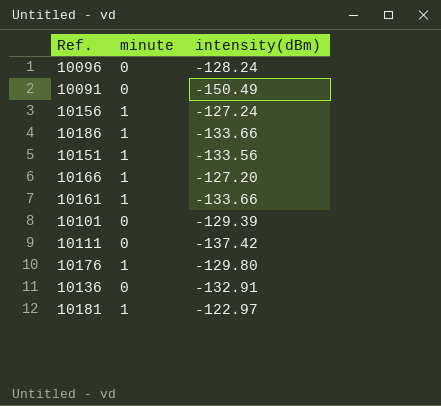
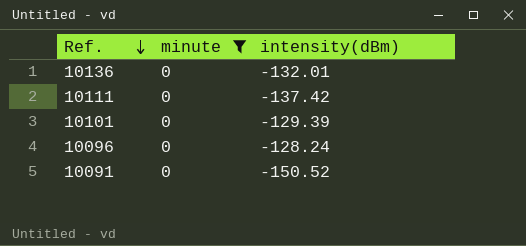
filter: none -> minute = 0
row order: none -> Ref. descending
10136 | intensity(dBm): -132.91 -> -132.01
10091 | intensity(dBm): -150.49 -> -150.52

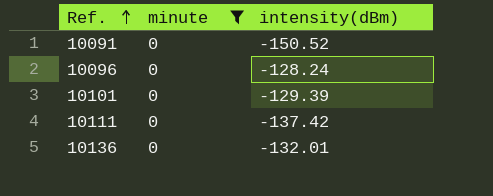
row order: Ref. descending -> Ref. ascending

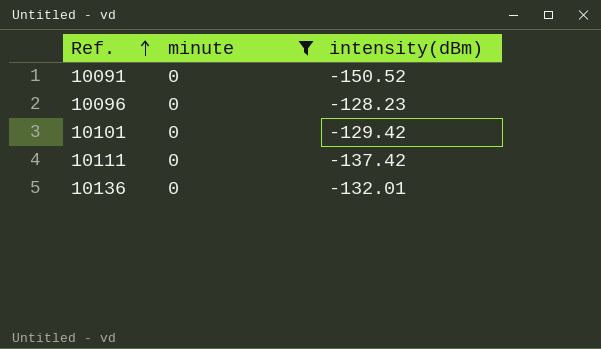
10096 | intensity(dBm): -128.24 -> -128.23
10101 | intensity(dBm): -129.39 -> -129.42

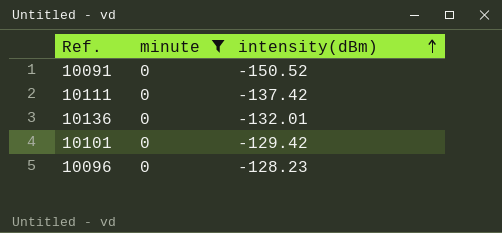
row order: Ref. ascending -> intensity(dBm) ascending

